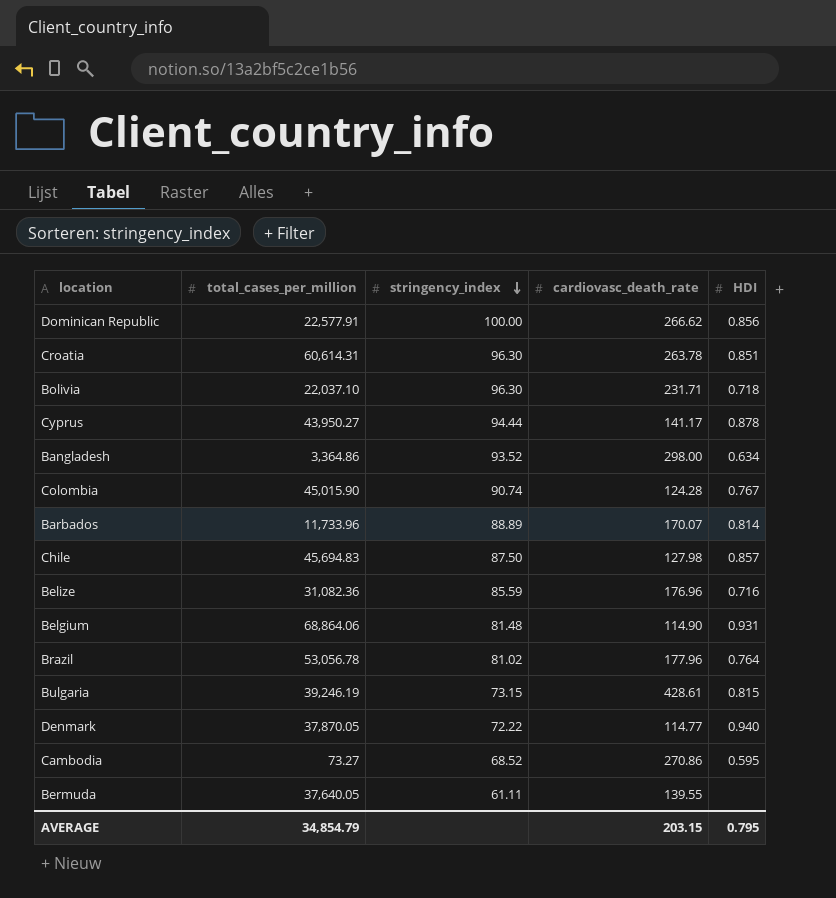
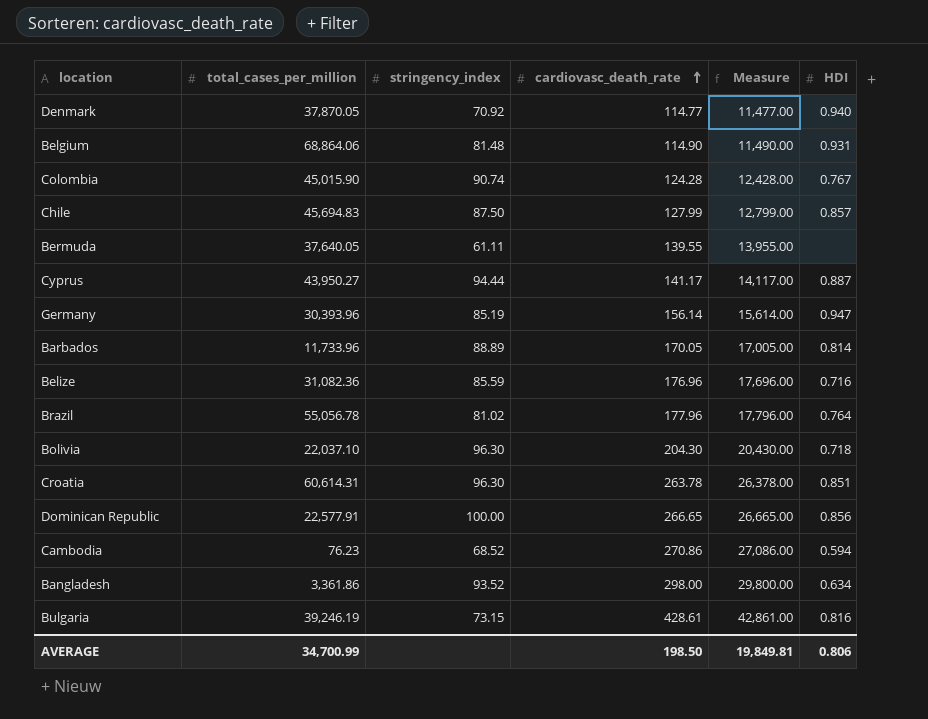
row order: stringency_index descending -> cardiovasc_death_rate ascending
column Measure | formula: none -> [cardiovasc_death_rate] * 100
Denmark | stringency_index: 72.22 -> 70.92
Chile | cardiovasc_death_rate: 127.98 -> 127.99
Cyprus | HDI: 0.878 -> 0.887
row Germany: none -> 30,393.96 | 85.19 | 156.14 | 15,614.00 | 0.947
Barbados | cardiovasc_death_rate: 170.07 -> 170.05
Brazil | total_cases_per_million: 53,056.78 -> 55,056.78
Bolivia | cardiovasc_death_rate: 231.71 -> 204.30
Dominican Republic | cardiovasc_death_rate: 266.62 -> 266.65
Cambodia | total_cases_per_million: 73.27 -> 76.23
Cambodia | HDI: 0.595 -> 0.594
Bangladesh | total_cases_per_million: 3,364.86 -> 3,361.86
Bulgaria | HDI: 0.815 -> 0.816
AVERAGE | total_cases_per_million: 34,854.79 -> 34,700.99
AVERAGE | cardiovasc_death_rate: 203.15 -> 198.50
AVERAGE | HDI: 0.795 -> 0.806

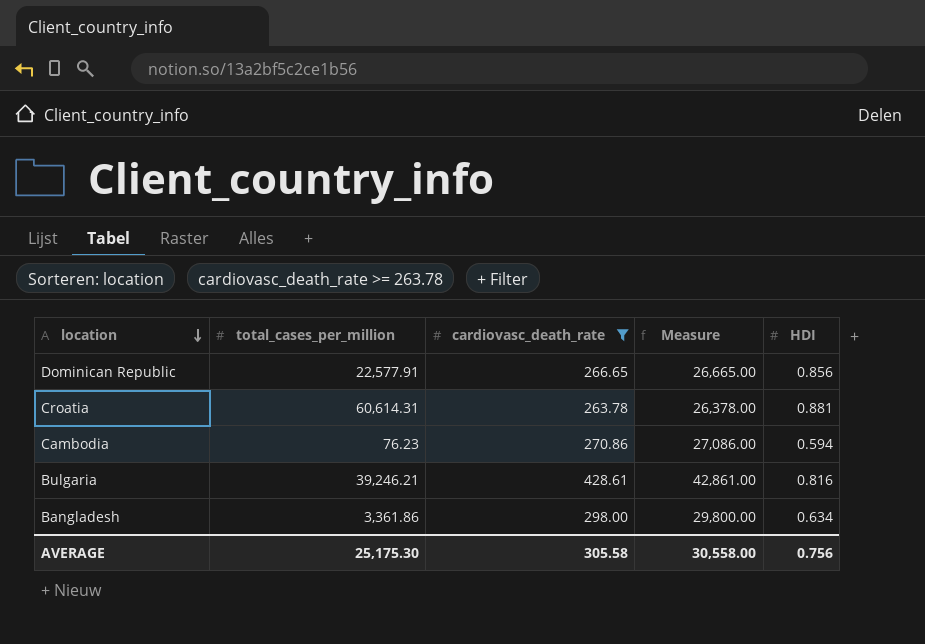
filter: none -> cardiovasc_death_rate >= 263.78
row order: cardiovasc_death_rate ascending -> location descending
column stringency_index | position: 3 -> none
Croatia | HDI: 0.851 -> 0.881
Bulgaria | total_cases_per_million: 39,246.19 -> 39,246.21
AVERAGE | total_cases_per_million: 34,700.99 -> 25,175.30
AVERAGE | cardiovasc_death_rate: 198.50 -> 305.58
AVERAGE | Measure: 19,849.81 -> 30,558.00
AVERAGE | HDI: 0.806 -> 0.756

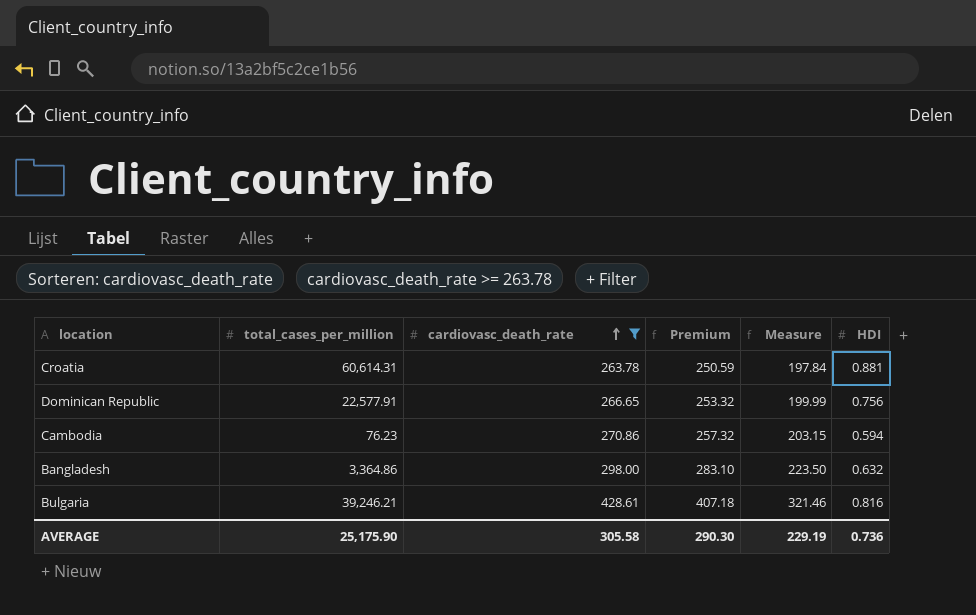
row order: location descending -> cardiovasc_death_rate ascending
column Premium | formula: none -> [cardiovasc_death_rate] * 0.95
column Measure | formula: [cardiovasc_death_rate] * 100 -> [cardiovasc_death_rate] * 0.75
Dominican Republic | HDI: 0.856 -> 0.756
Bangladesh | total_cases_per_million: 3,361.86 -> 3,364.86
Bangladesh | HDI: 0.634 -> 0.632
AVERAGE | total_cases_per_million: 25,175.30 -> 25,175.90
AVERAGE | Measure: 30,558.00 -> 229.19
AVERAGE | HDI: 0.756 -> 0.736

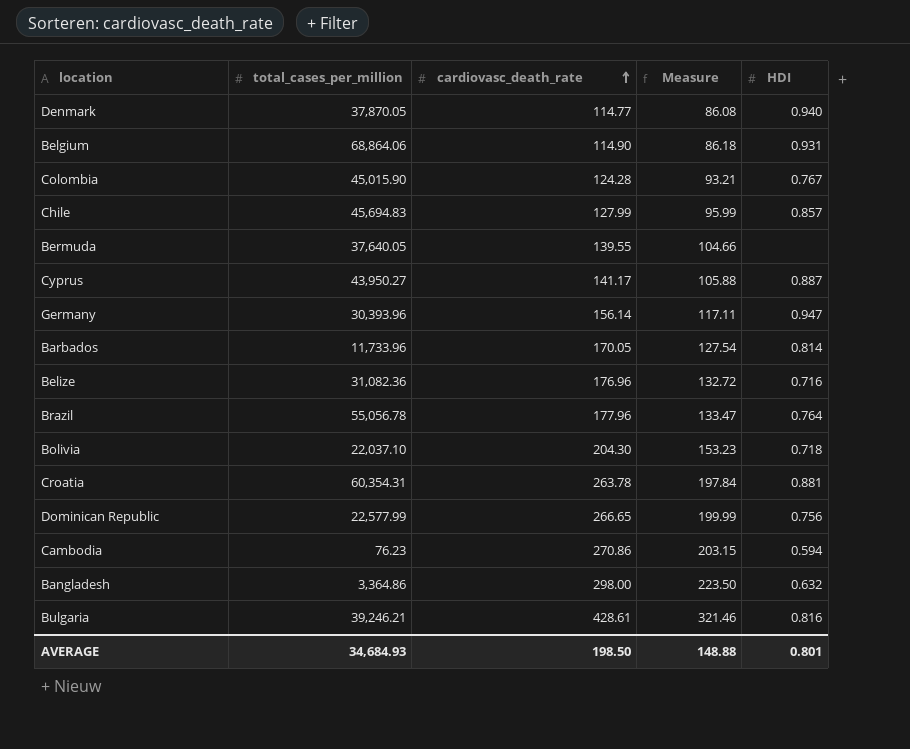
filter: cardiovasc_death_rate >= 263.78 -> none
column Premium | formula: [cardiovasc_death_rate] * 0.95 -> none
Croatia | total_cases_per_million: 60,614.31 -> 60,354.31
Dominican Republic | total_cases_per_million: 22,577.91 -> 22,577.99
AVERAGE | total_cases_per_million: 25,175.90 -> 34,684.93
AVERAGE | cardiovasc_death_rate: 305.58 -> 198.50
AVERAGE | Measure: 229.19 -> 148.88
AVERAGE | HDI: 0.736 -> 0.801

